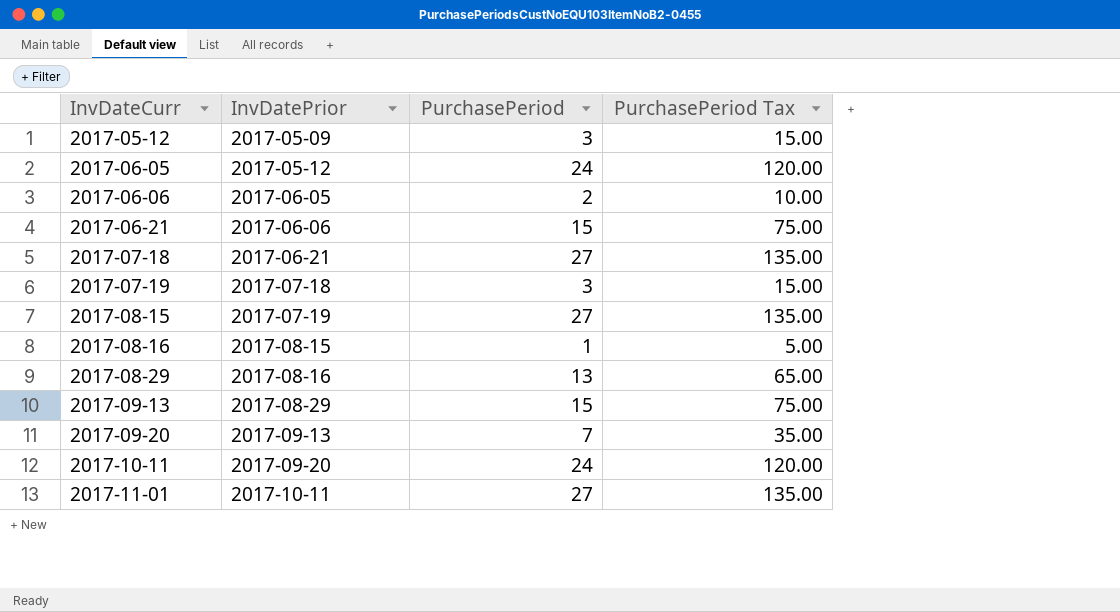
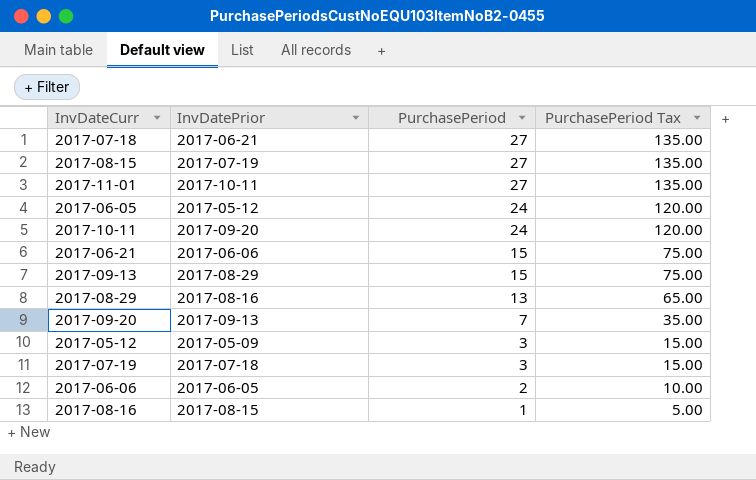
row order: InvDateCurr ascending -> PurchasePeriod descending

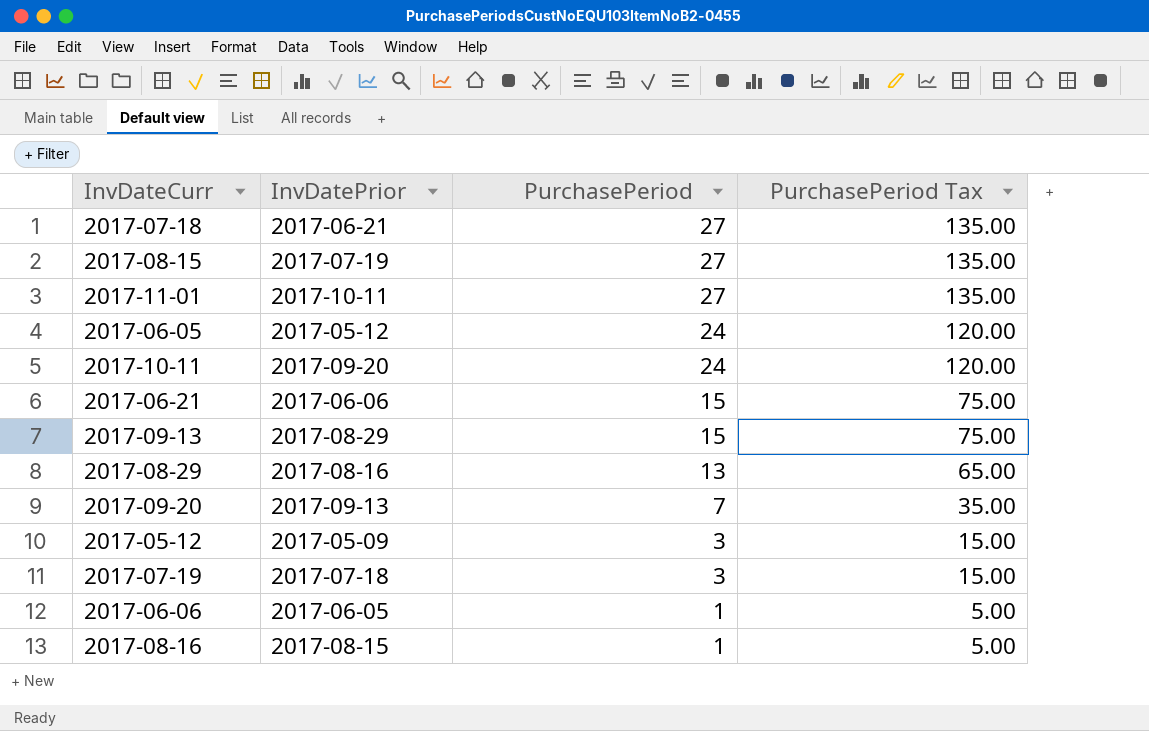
2017-06-06 | PurchasePeriod: 2 -> 1
2017-06-06 | PurchasePeriod Tax: 10.00 -> 5.00

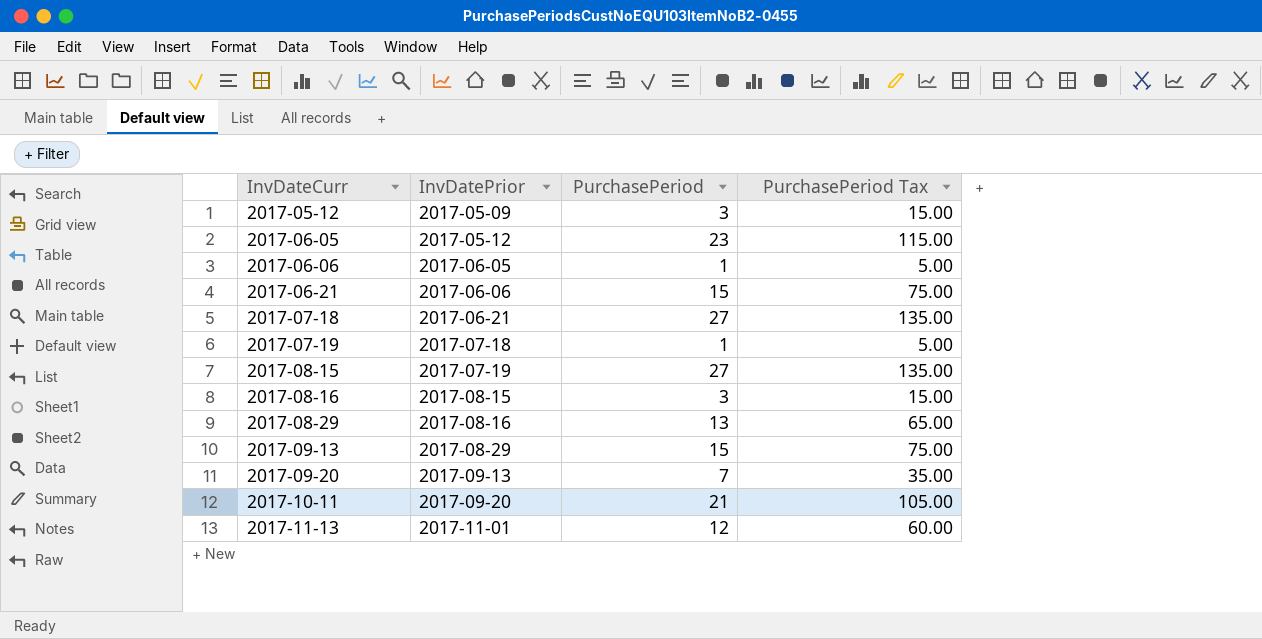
row order: PurchasePeriod descending -> InvDateCurr ascending
row 2017-11-01: 2017-10-11 | 27 | 135.00 -> none
2017-06-05 | PurchasePeriod: 24 -> 23
2017-06-05 | PurchasePeriod Tax: 120.00 -> 115.00
2017-07-19 | PurchasePeriod: 3 -> 1
2017-07-19 | PurchasePeriod Tax: 15.00 -> 5.00
2017-08-16 | PurchasePeriod: 1 -> 3
2017-08-16 | PurchasePeriod Tax: 5.00 -> 15.00
2017-10-11 | PurchasePeriod: 24 -> 21
2017-10-11 | PurchasePeriod Tax: 120.00 -> 105.00
row 2017-11-13: none -> 2017-11-01 | 12 | 60.00

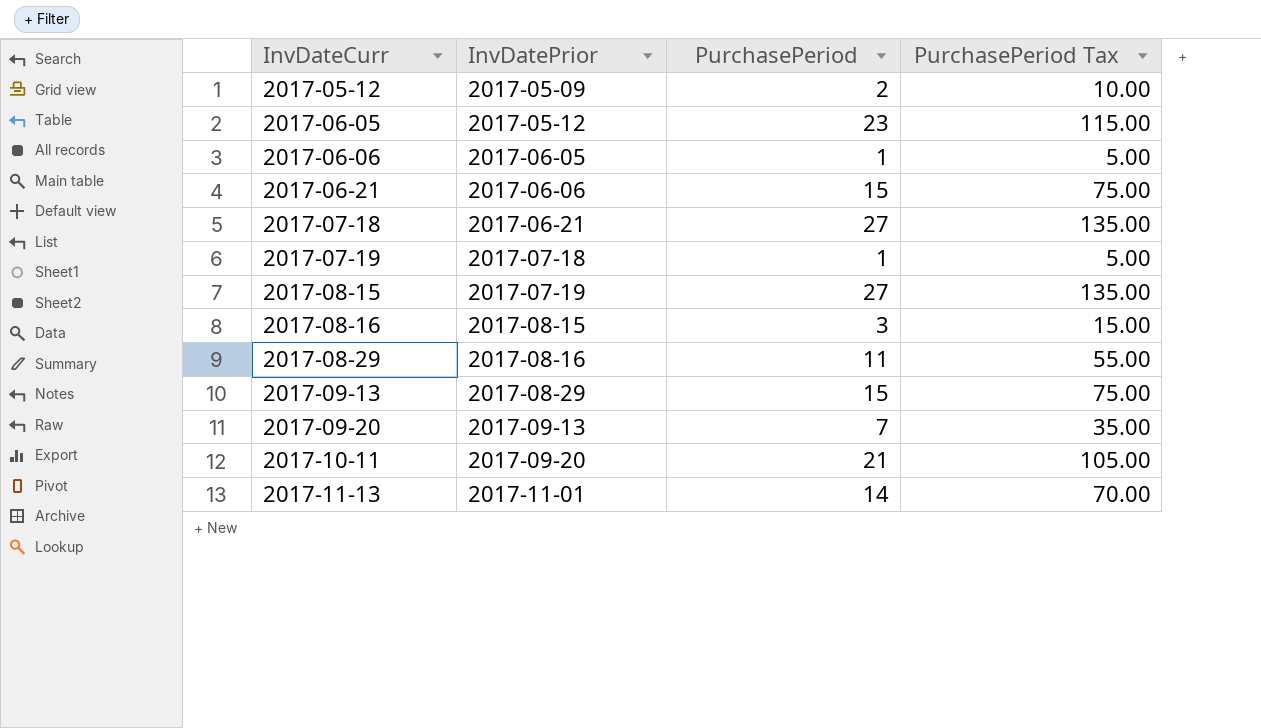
2017-05-12 | PurchasePeriod: 3 -> 2
2017-05-12 | PurchasePeriod Tax: 15.00 -> 10.00
2017-08-29 | PurchasePeriod: 13 -> 11
2017-08-29 | PurchasePeriod Tax: 65.00 -> 55.00
2017-11-13 | PurchasePeriod: 12 -> 14
2017-11-13 | PurchasePeriod Tax: 60.00 -> 70.00

